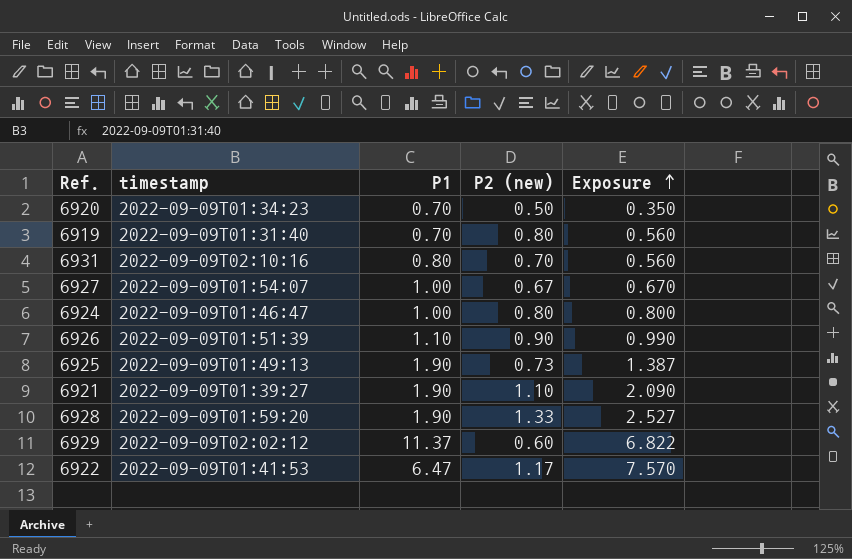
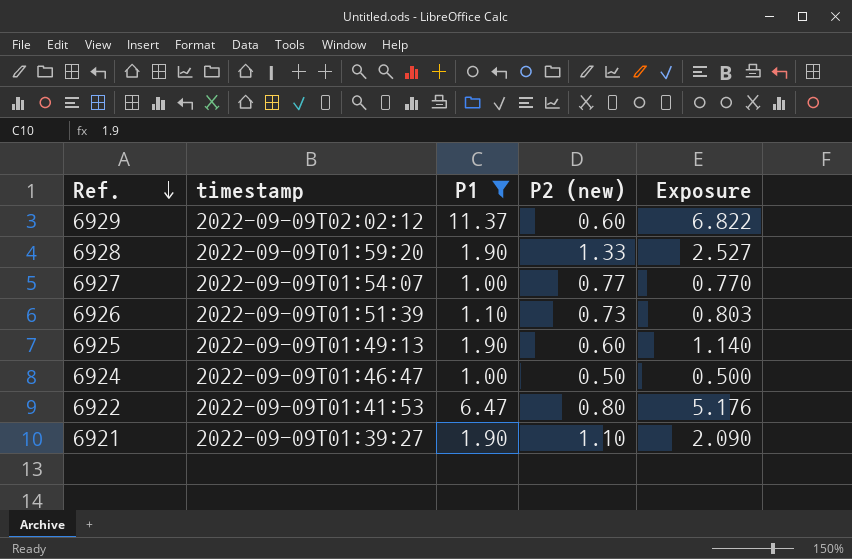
filter: none -> P1 >= 1.00
row order: Exposure ascending -> Ref. descending
6927 | P2 (new): 0.67 -> 0.77
6927 | Exposure: 0.670 -> 0.770
6926 | P2 (new): 0.90 -> 0.73
6926 | Exposure: 0.990 -> 0.803
6925 | P2 (new): 0.73 -> 0.60
6925 | Exposure: 1.387 -> 1.140
6924 | P2 (new): 0.80 -> 0.50
6924 | Exposure: 0.800 -> 0.500
6922 | P2 (new): 1.17 -> 0.80
6922 | Exposure: 7.570 -> 5.176

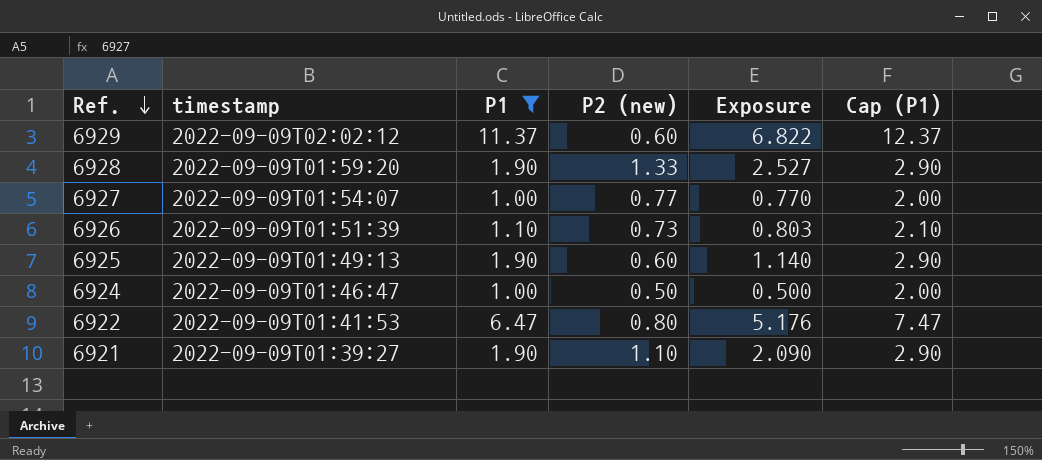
column Cap (P1) | formula: none -> [P1] + 1

